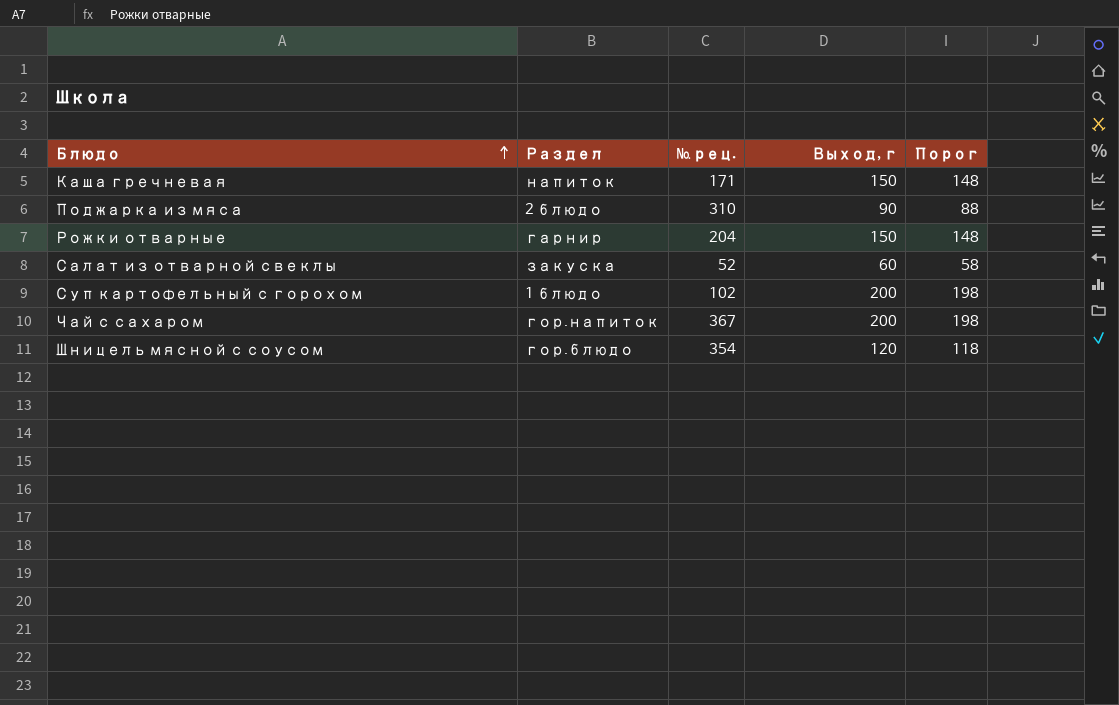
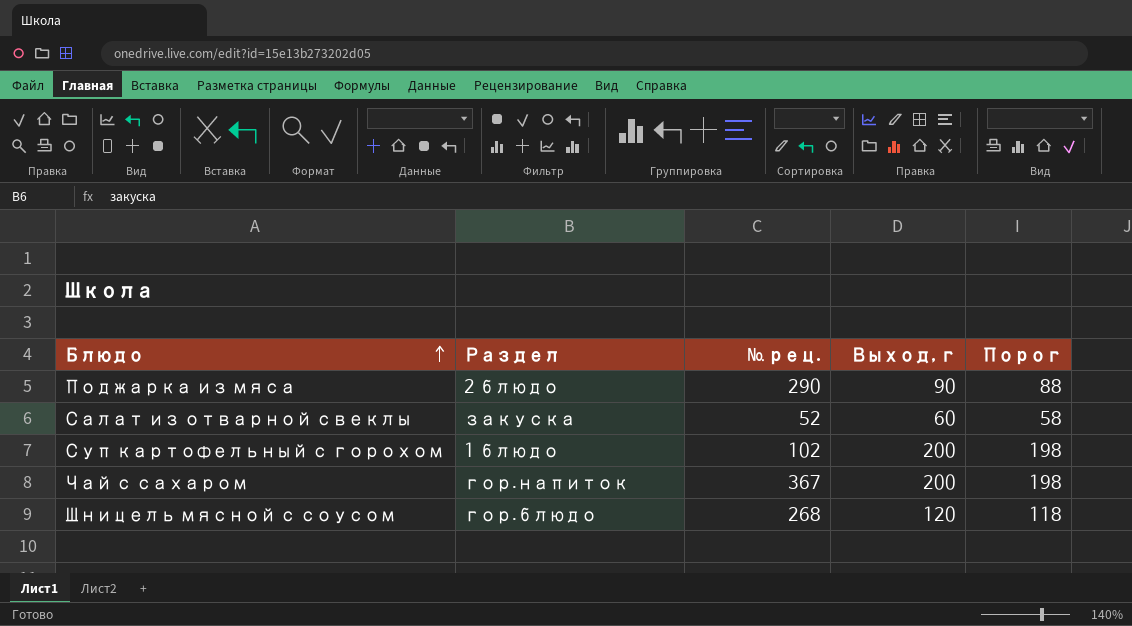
row Каша гречневая: напиток | 171 | 150 | 148 -> none
row Рожки отварные: гарнир | 204 | 150 | 148 -> none
Поджарка из мяса | № рец.: 310 -> 290
Шницель мясной с соусом | № рец.: 354 -> 268

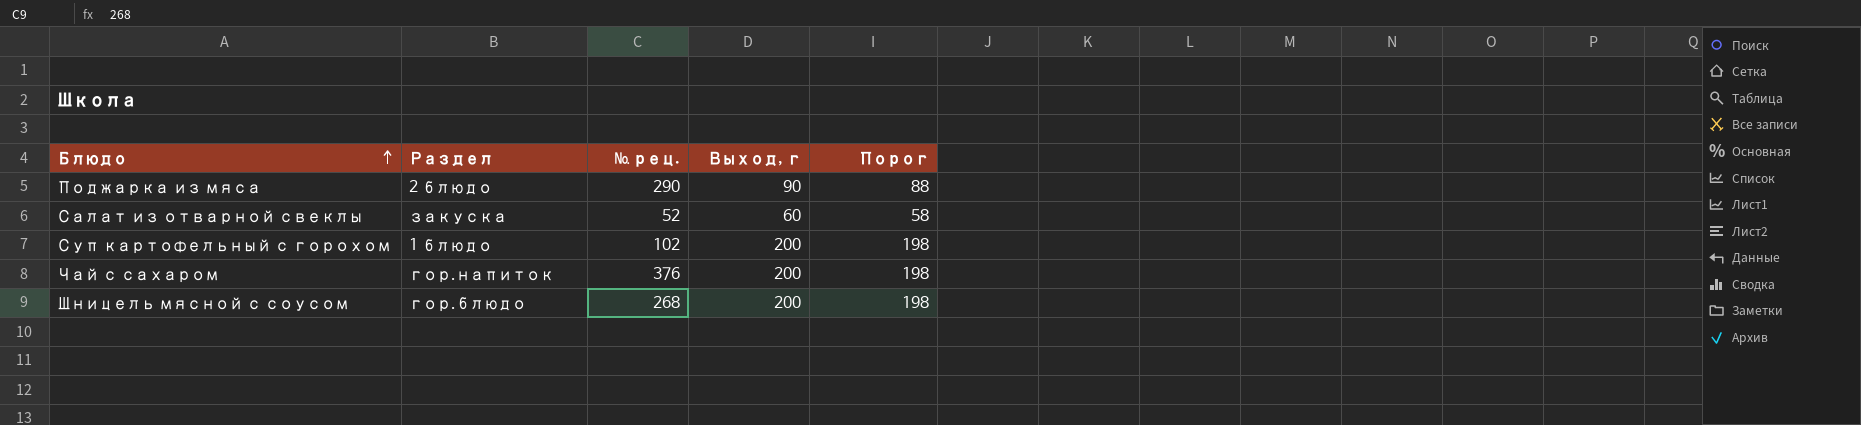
Чай с сахаром | № рец.: 367 -> 376
Шницель мясной с соусом | Выход, г: 120 -> 200
Шницель мясной с соусом | Порог: 118 -> 198

